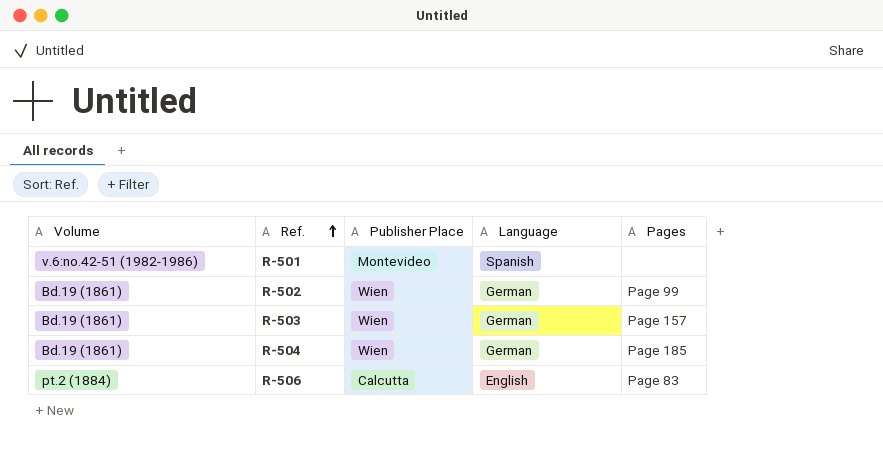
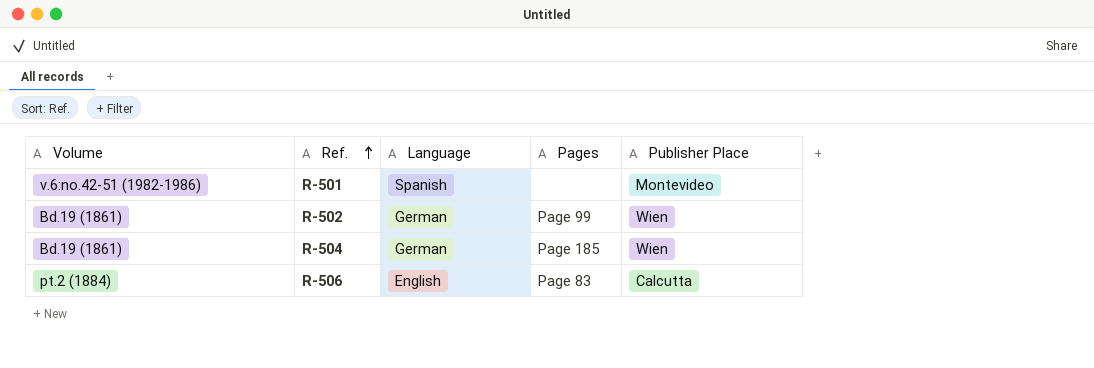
column Publisher Place | position: 3 -> 5
row R-503: Bd.19 (1861) | Wien | German | Page 157 -> none

